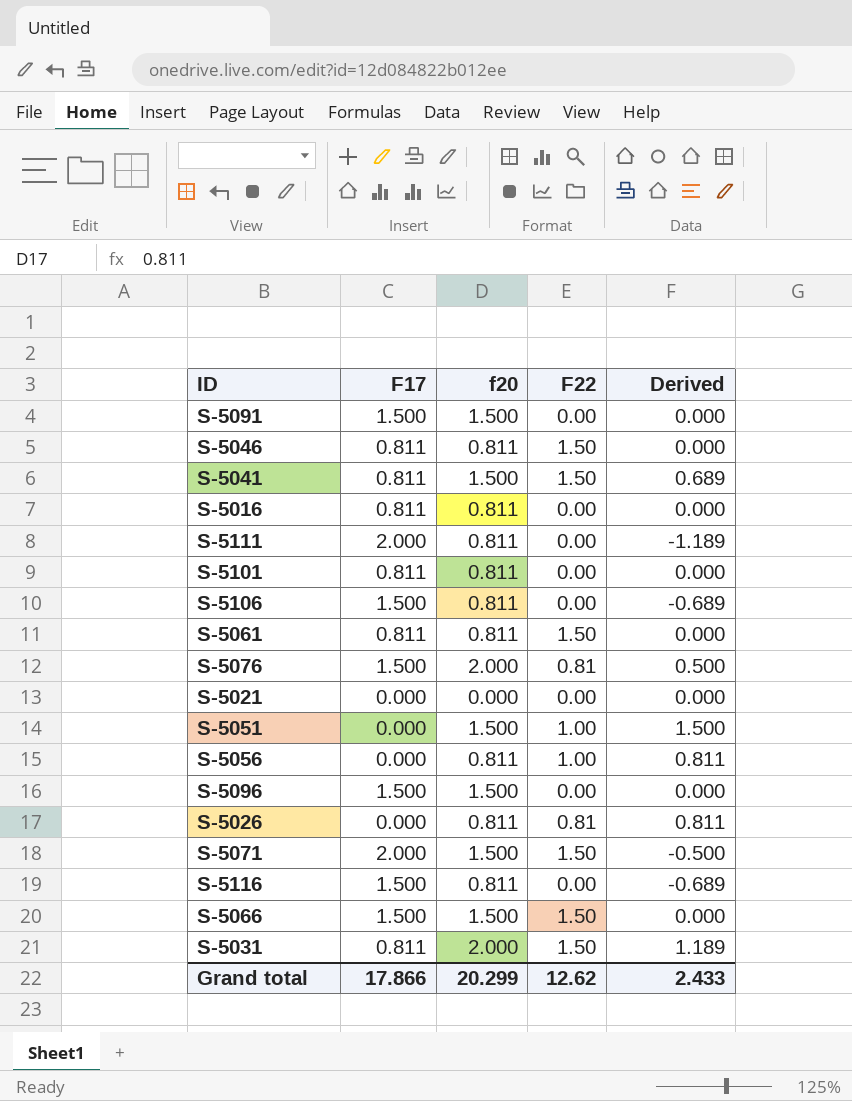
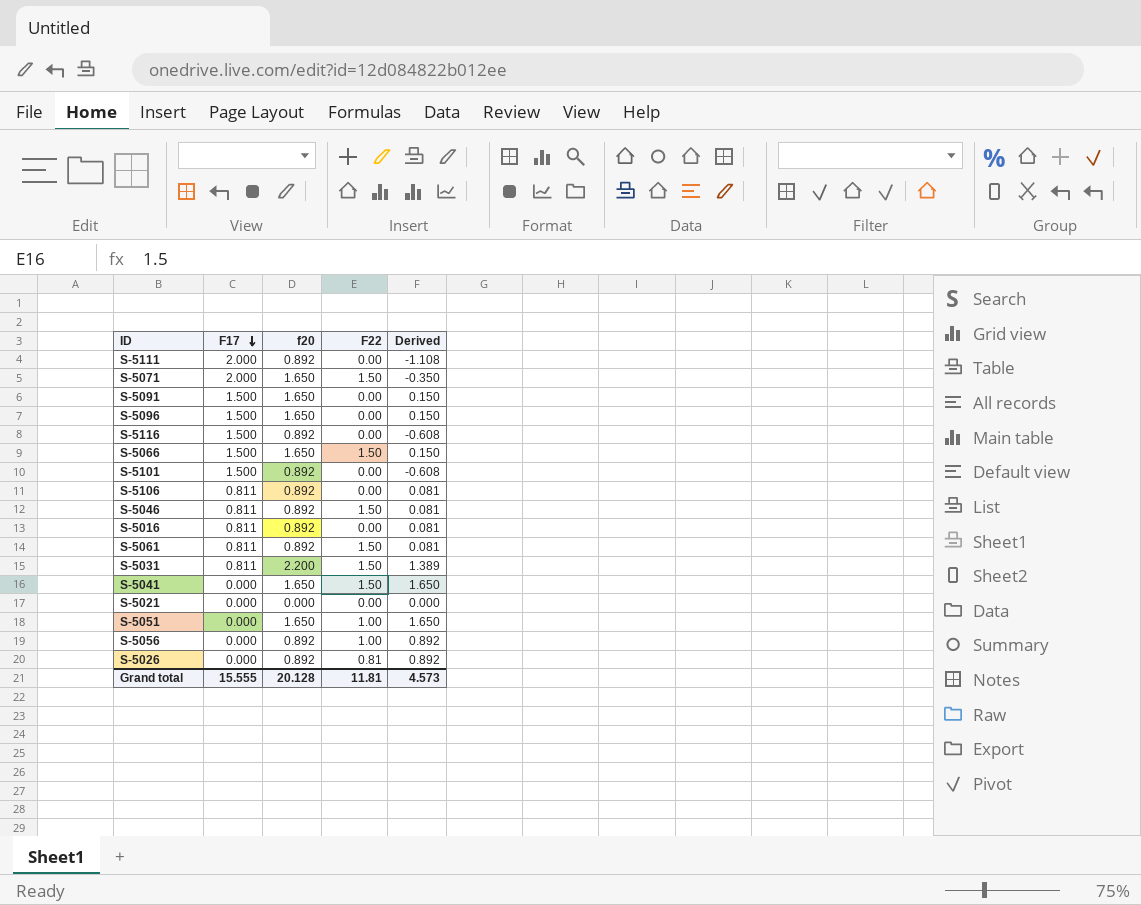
row order: none -> F17 descending
row S-5076: 1.500 | 2.000 | 0.81 | 0.500 -> none
S-5111 | f20: 0.811 -> 0.892
S-5111 | Derived: -1.189 -> -1.108
S-5071 | f20: 1.500 -> 1.650
S-5071 | Derived: -0.500 -> -0.350
S-5091 | f20: 1.500 -> 1.650
S-5091 | Derived: 0.000 -> 0.150
S-5096 | f20: 1.500 -> 1.650
S-5096 | Derived: 0.000 -> 0.150
S-5116 | f20: 0.811 -> 0.892
S-5116 | Derived: -0.689 -> -0.608
S-5066 | f20: 1.500 -> 1.650
S-5066 | Derived: 0.000 -> 0.150
S-5101 | F17: 0.811 -> 1.500
S-5101 | f20: 0.811 -> 0.892
S-5101 | Derived: 0.000 -> -0.608
S-5106 | F17: 1.500 -> 0.811
S-5106 | f20: 0.811 -> 0.892
S-5106 | Derived: -0.689 -> 0.081
S-5046 | f20: 0.811 -> 0.892
S-5046 | Derived: 0.000 -> 0.081
S-5016 | f20: 0.811 -> 0.892
S-5016 | Derived: 0.000 -> 0.081
S-5061 | f20: 0.811 -> 0.892
S-5061 | Derived: 0.000 -> 0.081
S-5031 | f20: 2.000 -> 2.200
S-5031 | Derived: 1.189 -> 1.389
S-5041 | F17: 0.811 -> 0.000
S-5041 | f20: 1.500 -> 1.650
S-5041 | Derived: 0.689 -> 1.650
S-5051 | f20: 1.500 -> 1.650
S-5051 | Derived: 1.500 -> 1.650
S-5056 | f20: 0.811 -> 0.892
S-5056 | Derived: 0.811 -> 0.892
S-5026 | f20: 0.811 -> 0.892
S-5026 | Derived: 0.811 -> 0.892
Grand total | F17: 17.866 -> 15.555
Grand total | f20: 20.299 -> 20.128
Grand total | F22: 12.62 -> 11.81
Grand total | Derived: 2.433 -> 4.573

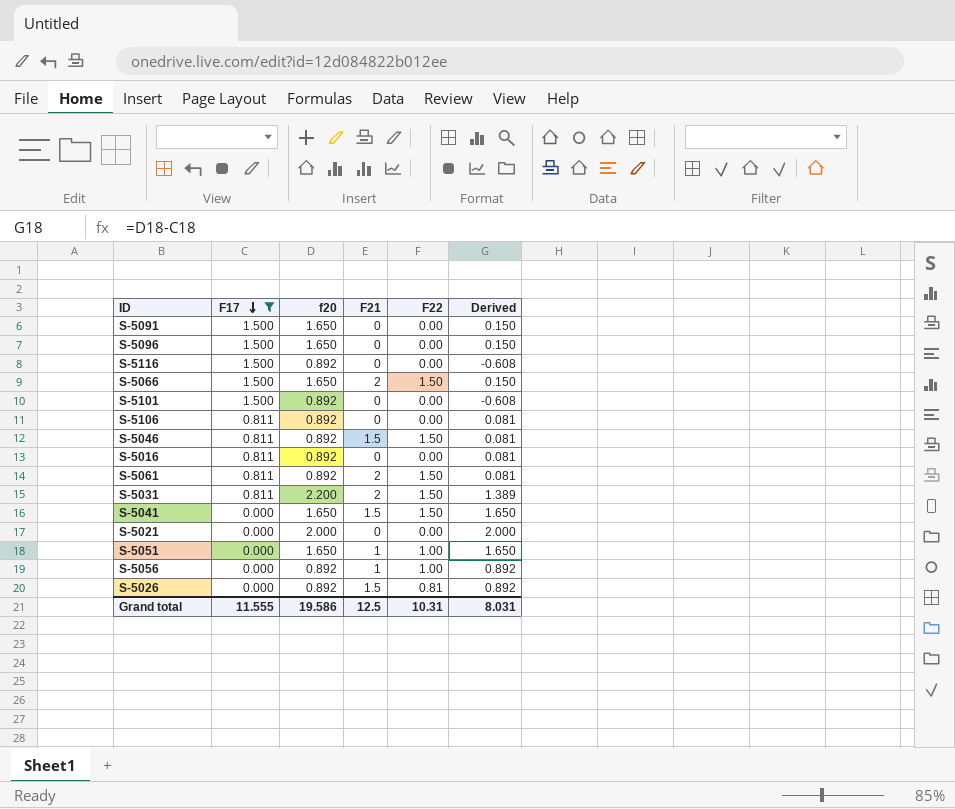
filter: none -> F17 != 2.000
column F21 | position: none -> 4
S-5021 | f20: 0.000 -> 2.000
S-5021 | Derived: 0.000 -> 2.000
Grand total | F17: 15.555 -> 11.555
Grand total | f20: 20.128 -> 19.586
Grand total | F22: 11.81 -> 10.31
Grand total | Derived: 4.573 -> 8.031

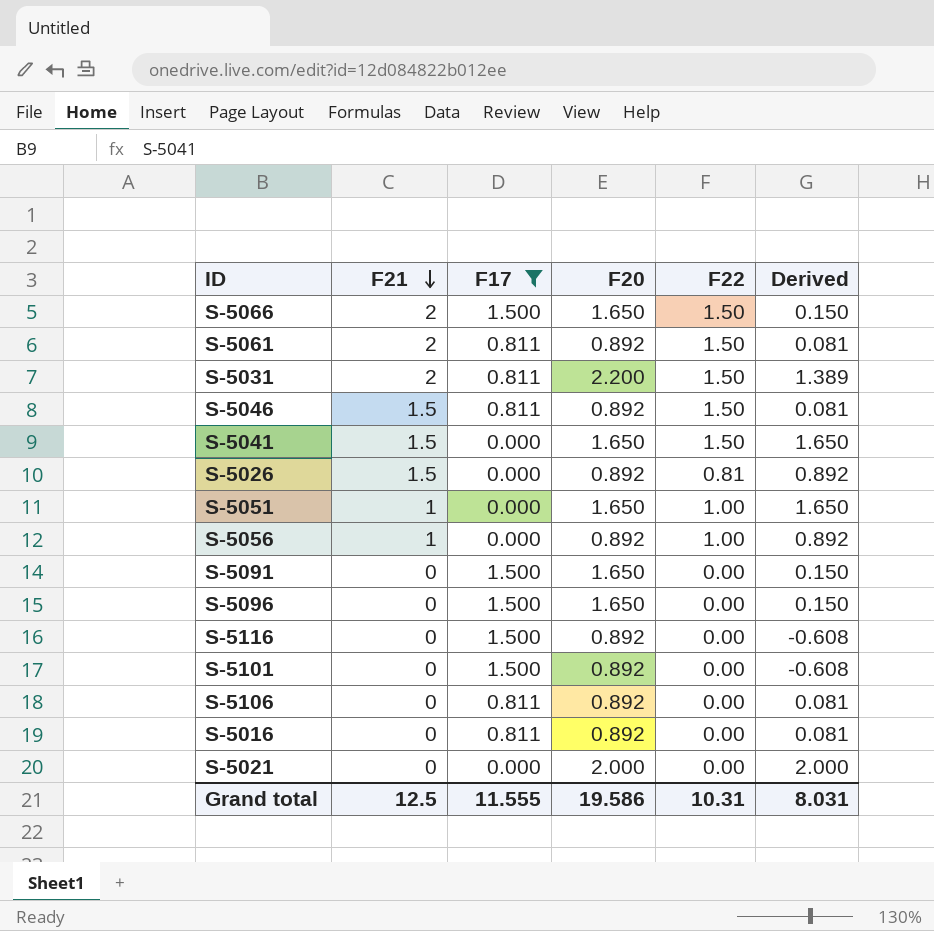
row order: F17 descending -> F21 descending
column F21 | position: 4 -> 2
column name: f20 -> F20

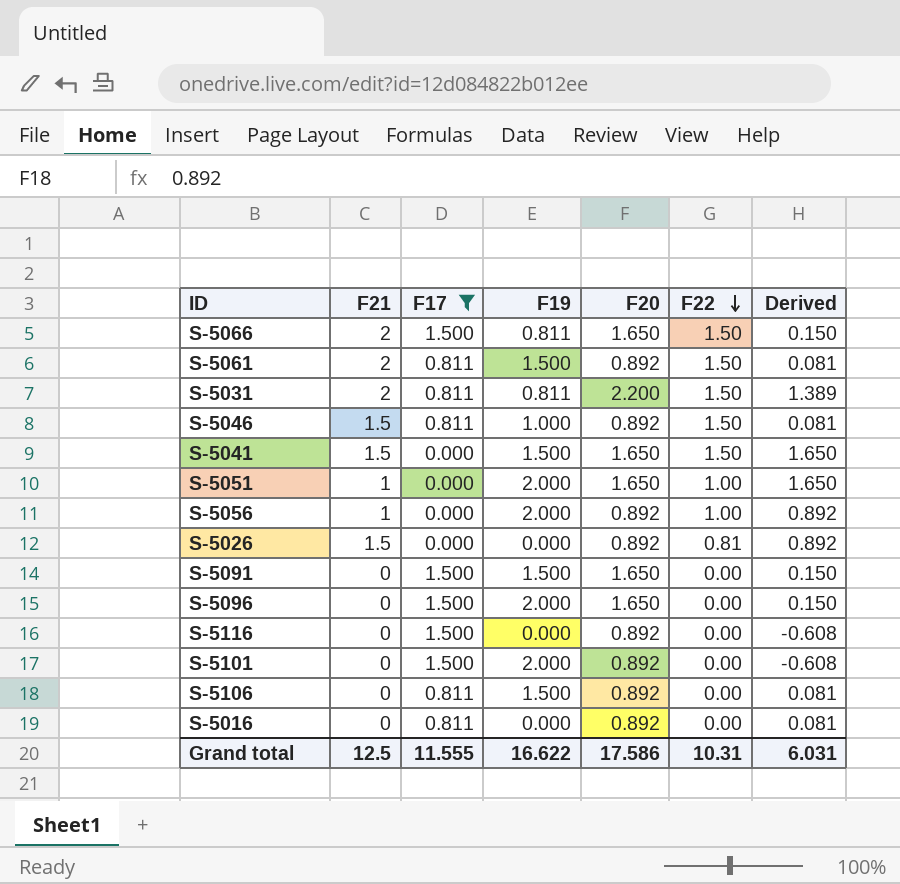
row order: F21 descending -> F22 descending
column F19 | position: none -> 4
row S-5021: 0 | 0.000 | 2.000 | 0.00 | 2.000 -> none
Grand total | F20: 19.586 -> 17.586
Grand total | Derived: 8.031 -> 6.031

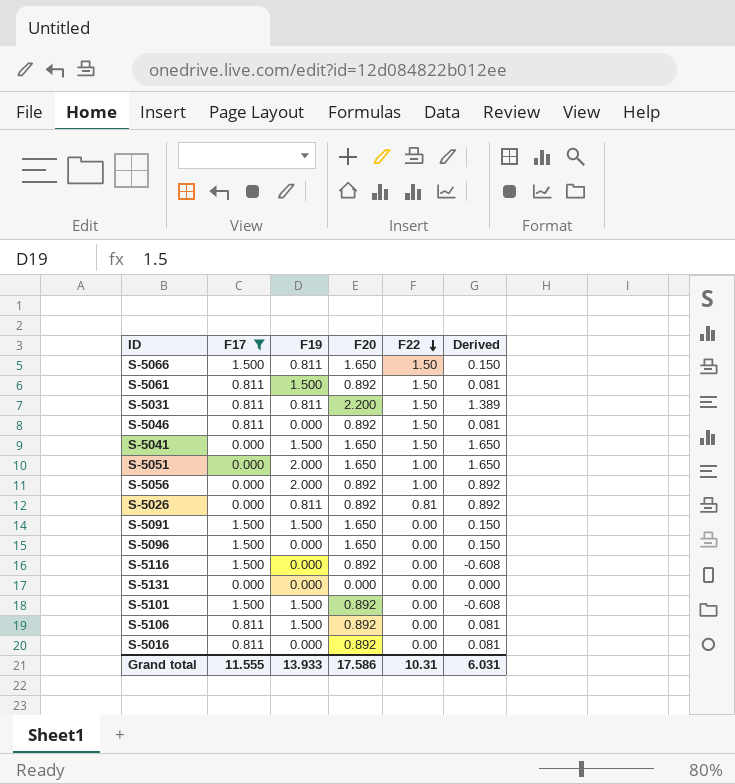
column F21 | position: 2 -> none
S-5046 | F19: 1.000 -> 0.000
S-5026 | F19: 0.000 -> 0.811
S-5096 | F19: 2.000 -> 0.000
row S-5131: none -> 0.000 | 0.000 | 0.000 | 0.00 | 0.000
S-5101 | F19: 2.000 -> 1.500
Grand total | F19: 16.622 -> 13.933

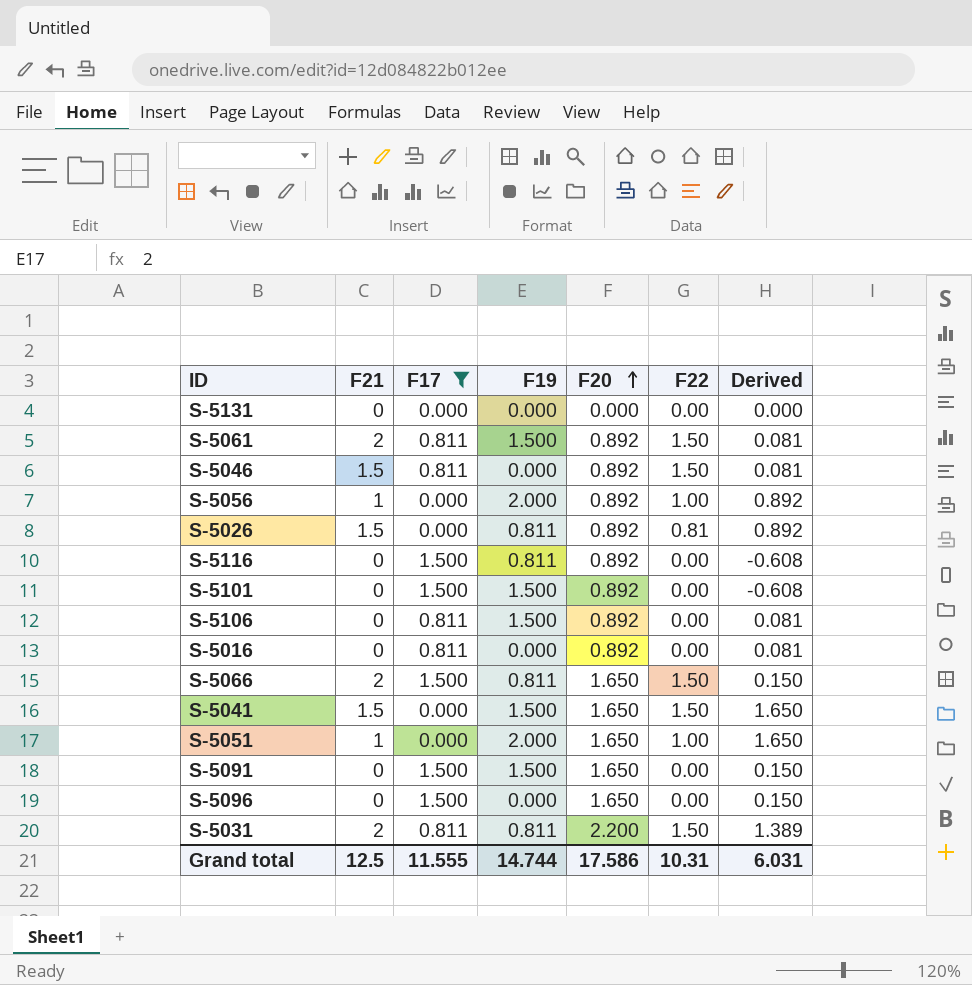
row order: F22 descending -> F20 ascending
column F21 | position: none -> 2
S-5116 | F19: 0.000 -> 0.811
Grand total | F19: 13.933 -> 14.744

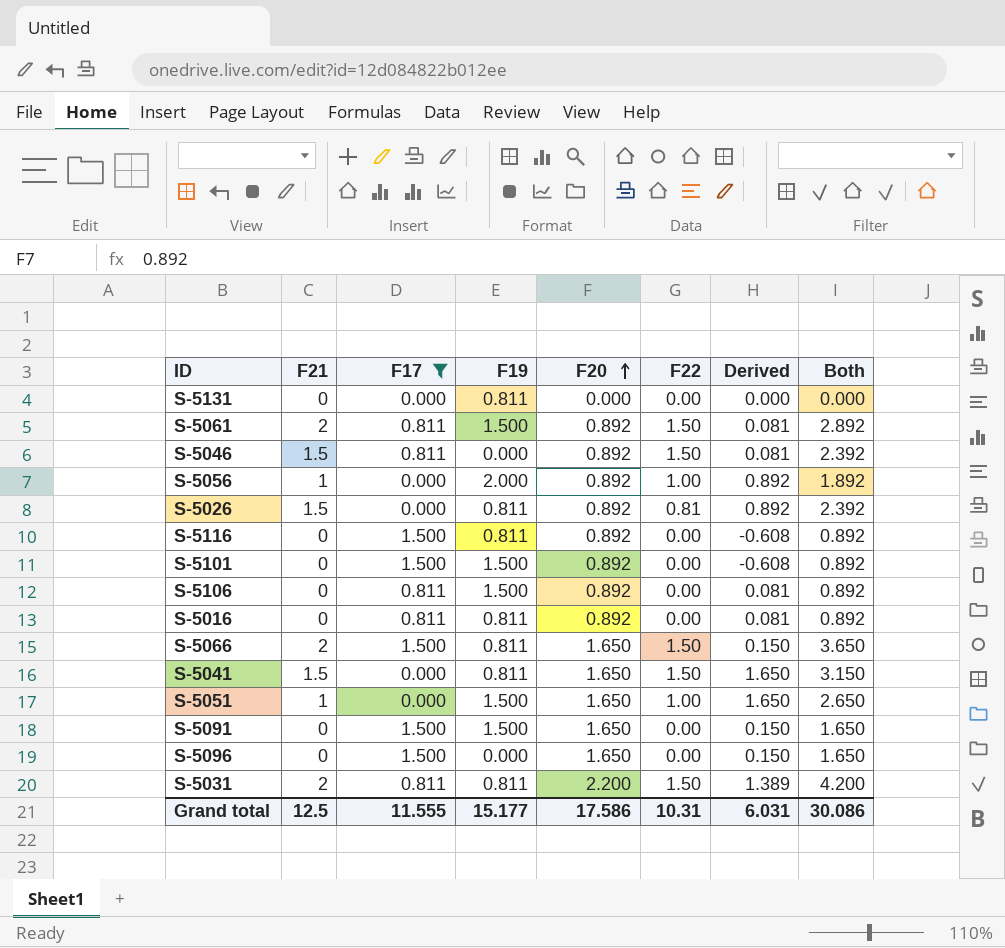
column Both | formula: none -> [F21] + [F20]
S-5131 | F19: 0.000 -> 0.811
S-5016 | F19: 0.000 -> 0.811
S-5041 | F19: 1.500 -> 0.811
S-5051 | F19: 2.000 -> 1.500
Grand total | F19: 14.744 -> 15.177

